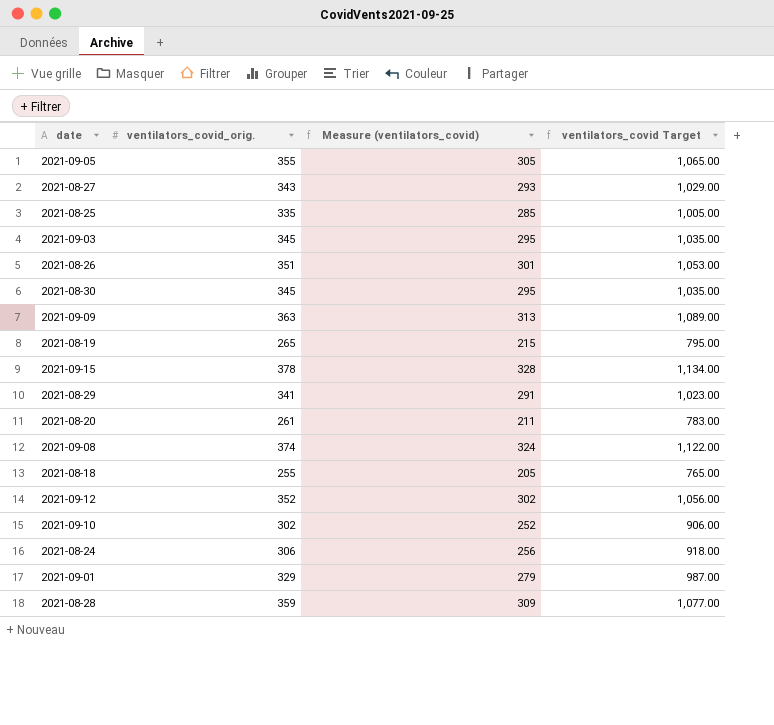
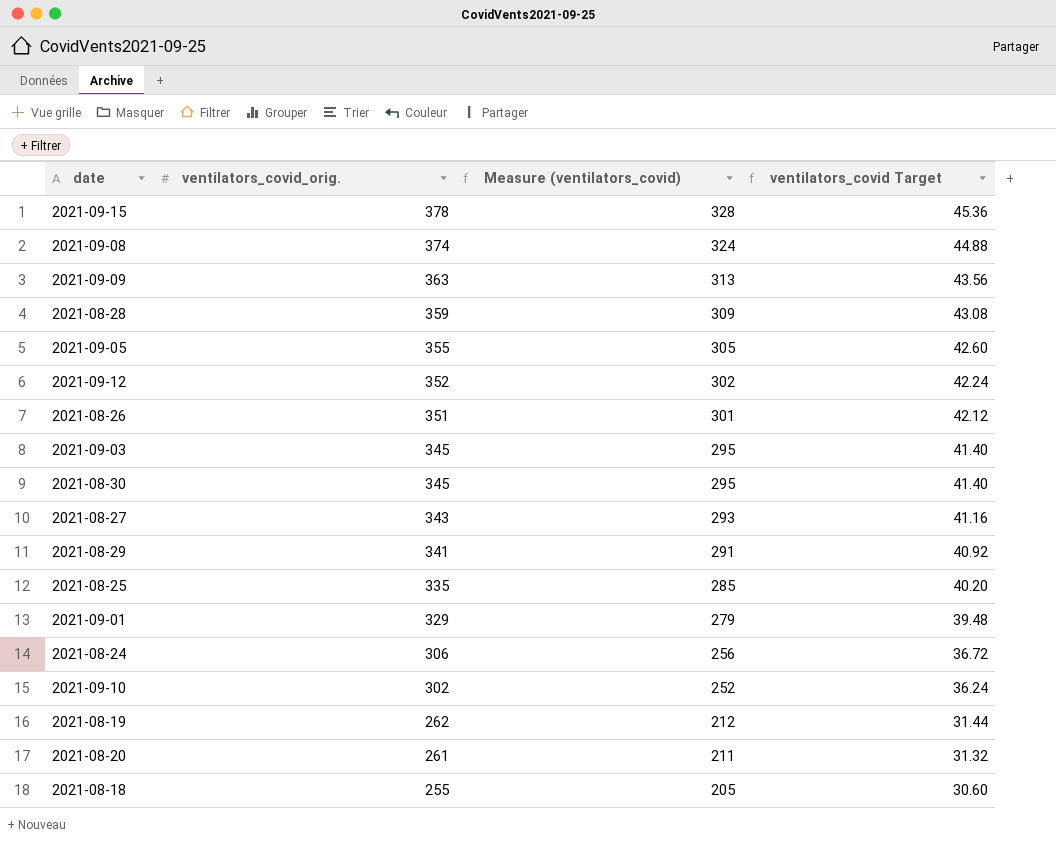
row order: none -> ventilators_covid_orig. descending
column ventilators_covid Target | formula: [ventilators_covid_orig.] * 3 -> [ventilators_covid_orig.] * 0.12
2021-08-19 | ventilators_covid_orig.: 265 -> 262
2021-08-19 | Measure (ventilators_covid): 215 -> 212

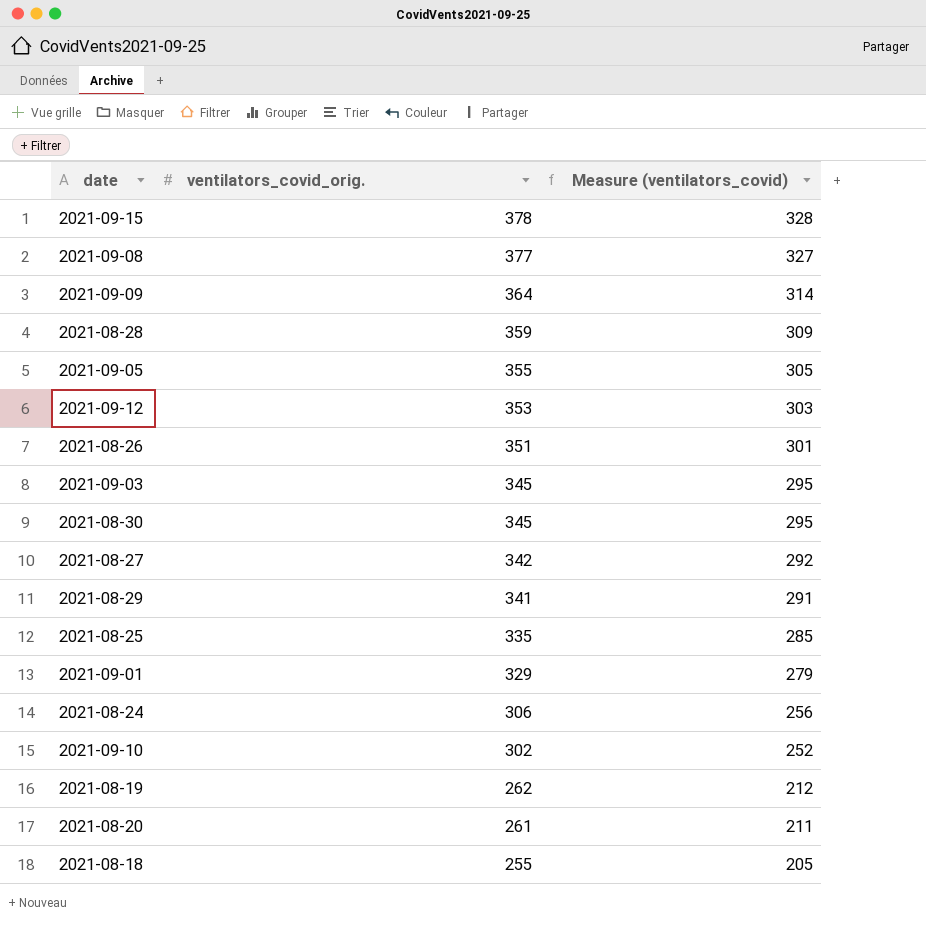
column ventilators_covid Target | formula: [ventilators_covid_orig.] * 0.12 -> none
2021-09-08 | ventilators_covid_orig.: 374 -> 377
2021-09-08 | Measure (ventilators_covid): 324 -> 327
2021-09-09 | ventilators_covid_orig.: 363 -> 364
2021-09-09 | Measure (ventilators_covid): 313 -> 314
2021-09-12 | ventilators_covid_orig.: 352 -> 353
2021-09-12 | Measure (ventilators_covid): 302 -> 303
2021-08-27 | ventilators_covid_orig.: 343 -> 342
2021-08-27 | Measure (ventilators_covid): 293 -> 292

